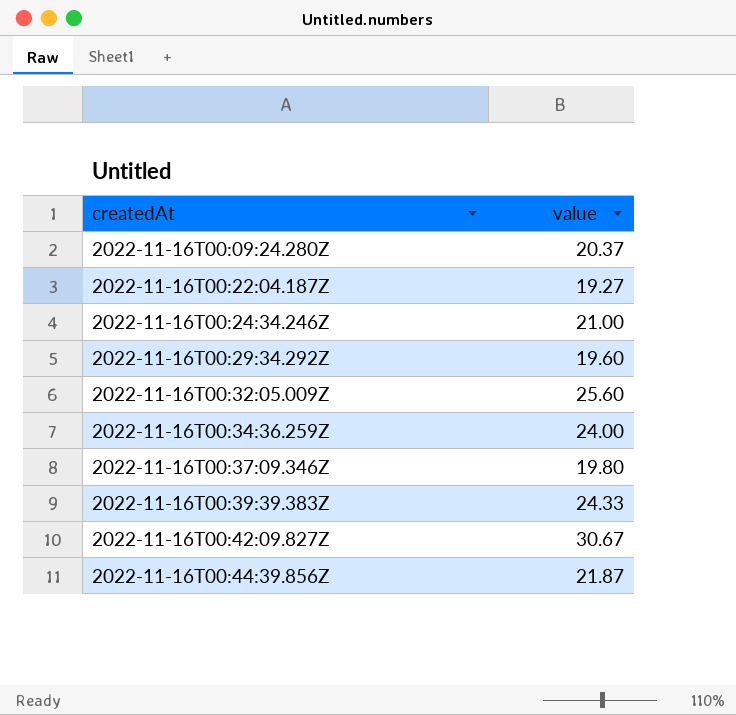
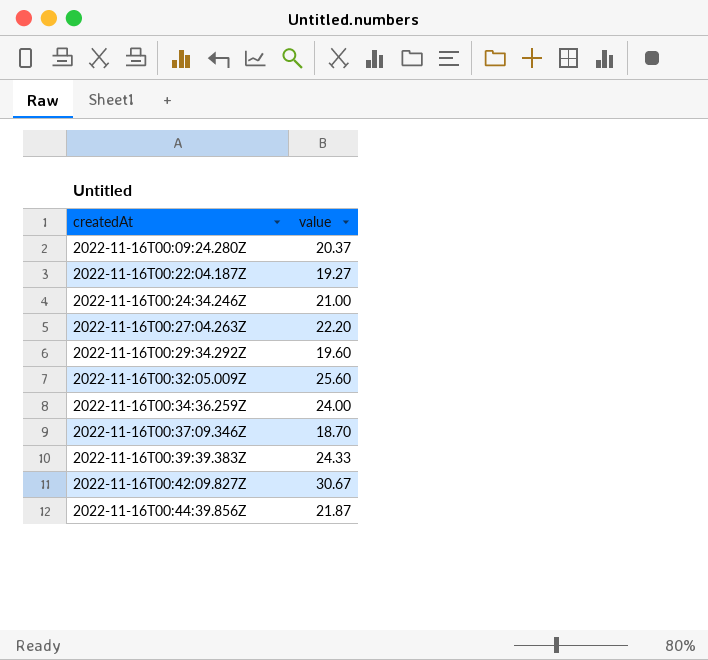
row 2022-11-16T00:27:04.263Z: none -> 22.20
2022-11-16T00:37:09.346Z | value: 19.80 -> 18.70

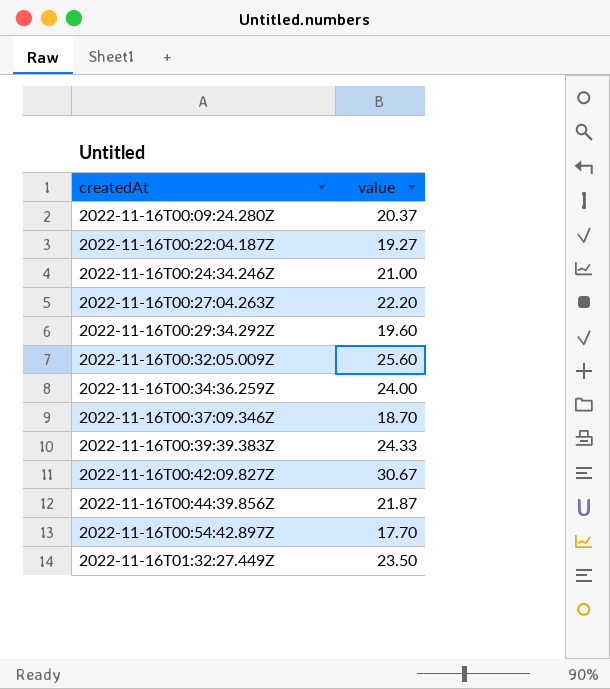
row 2022-11-16T00:54:42.897Z: none -> 17.70
row 2022-11-16T01:32:27.449Z: none -> 23.50

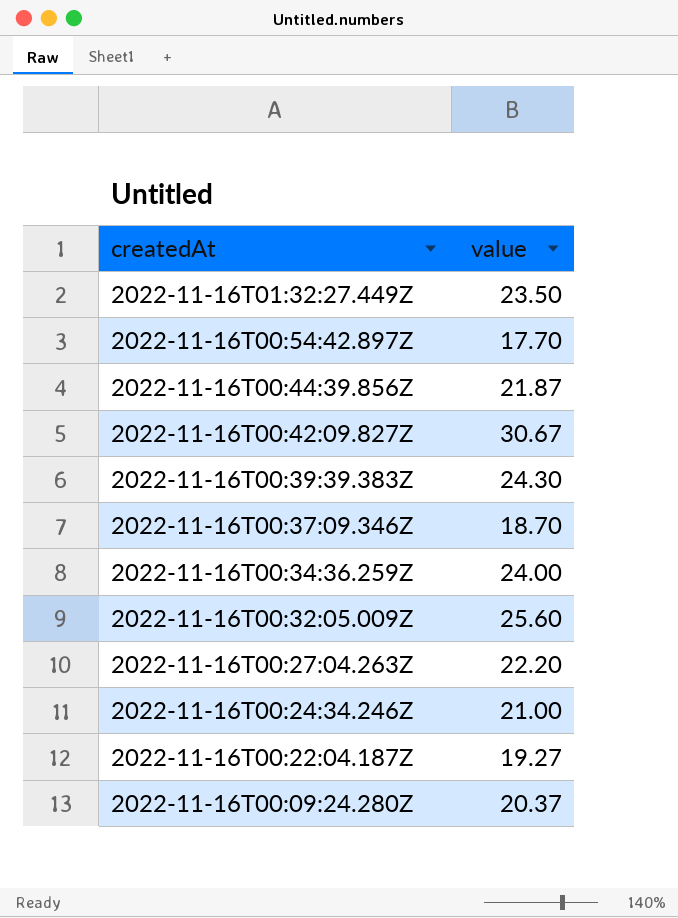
row order: createdAt ascending -> createdAt descending
row 2022-11-16T00:29:34.292Z: 19.60 -> none
2022-11-16T00:39:39.383Z | value: 24.33 -> 24.30

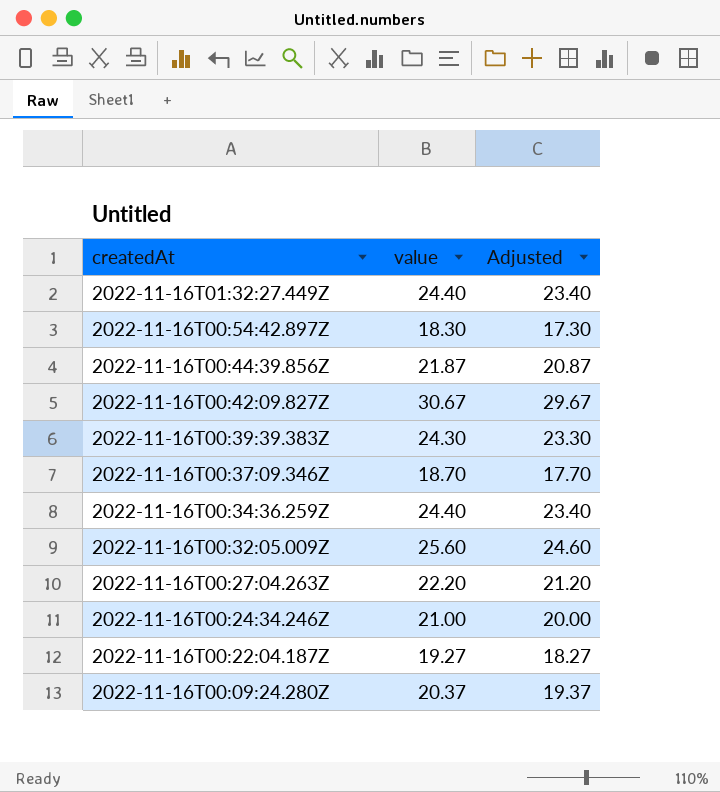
column Adjusted | formula: none -> [value] - 1
2022-11-16T01:32:27.449Z | value: 23.50 -> 24.40
2022-11-16T00:54:42.897Z | value: 17.70 -> 18.30
2022-11-16T00:34:36.259Z | value: 24.00 -> 24.40

